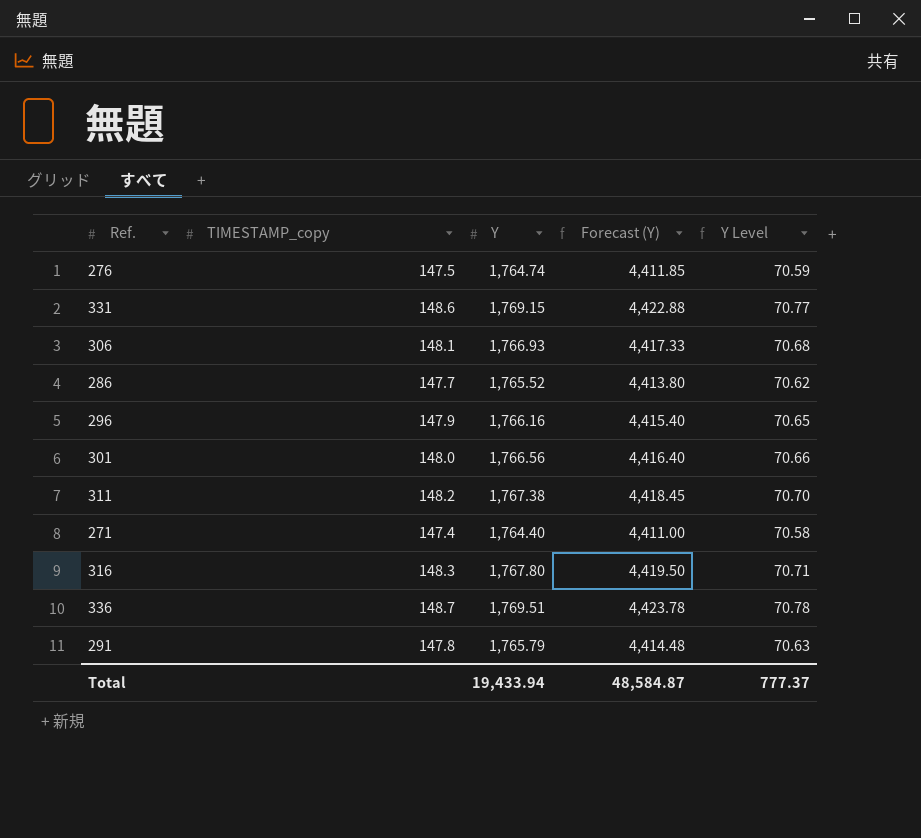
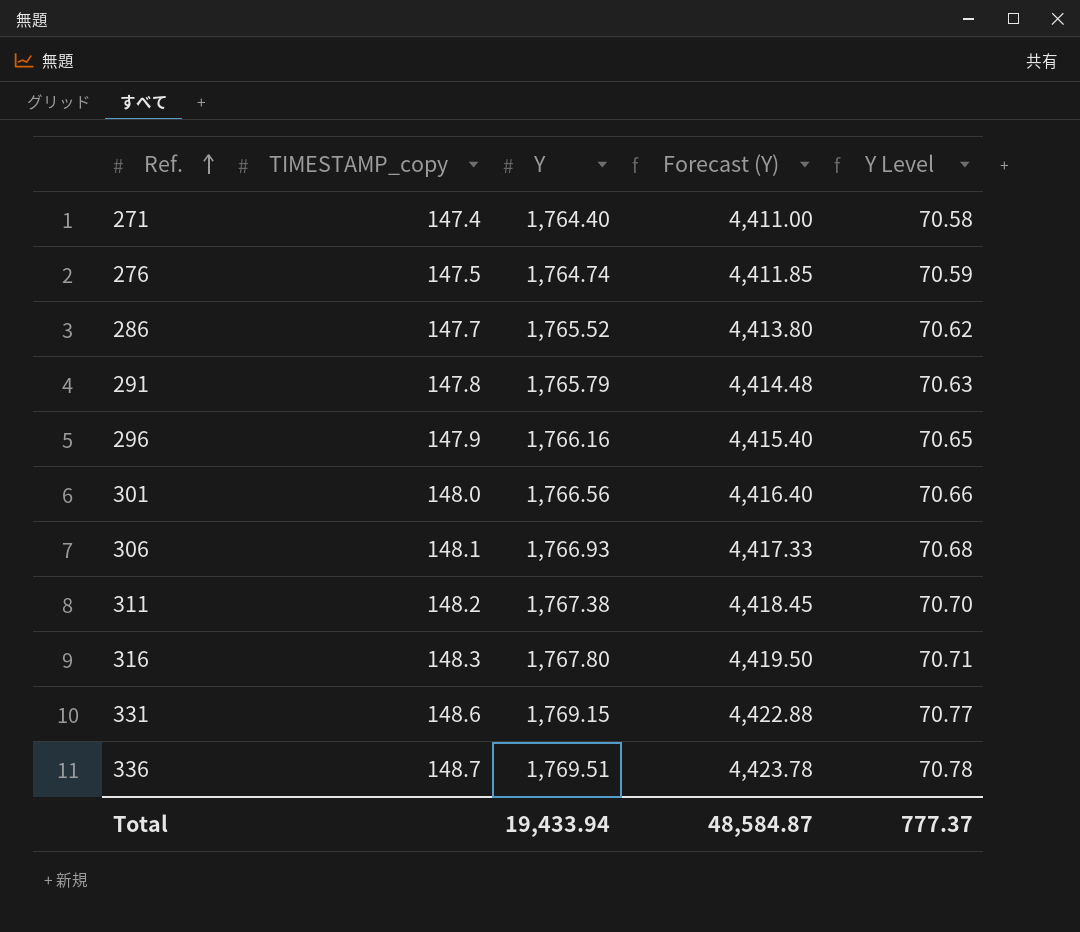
row order: none -> Ref. ascending

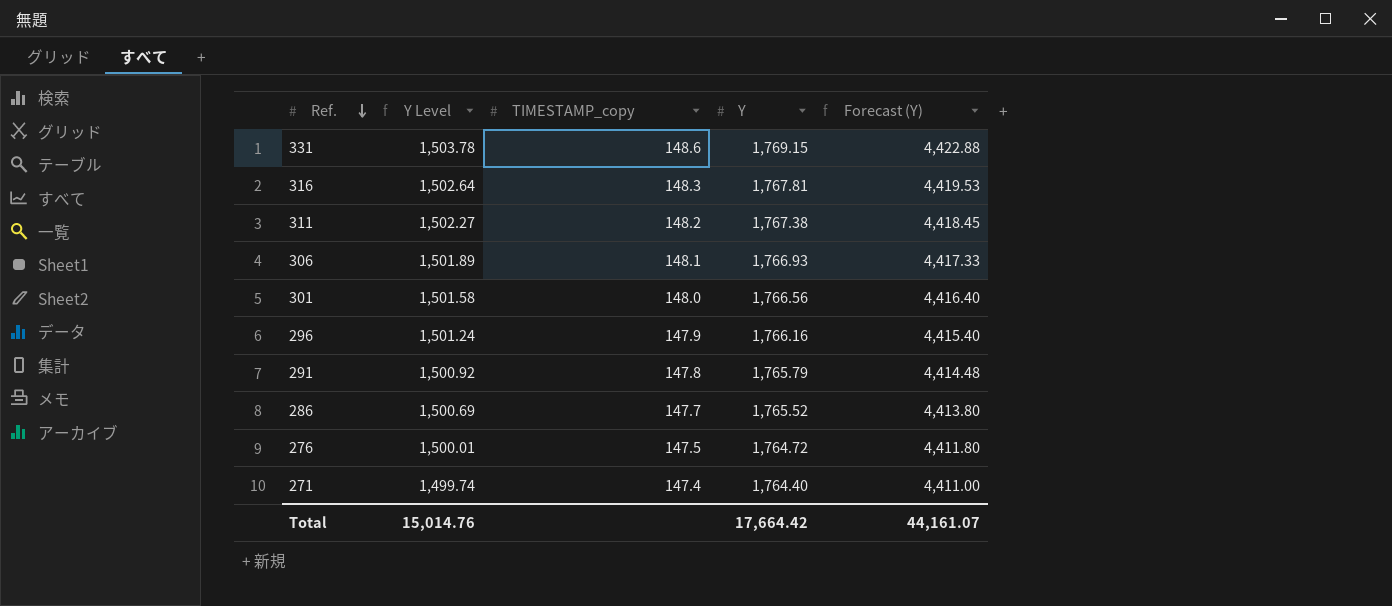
row order: Ref. ascending -> Ref. descending
column Y Level | formula: [Y] * 0.04 -> [Y] * 0.85
column Y Level | position: 5 -> 2
row 336: 148.7 | 1,769.51 | 4,423.78 | 70.78 -> none
316 | Y: 1,767.80 -> 1,767.81
316 | Forecast (Y): 4,419.50 -> 4,419.53
276 | Y: 1,764.74 -> 1,764.72
276 | Forecast (Y): 4,411.85 -> 4,411.80
Total | Y Level: 777.37 -> 15,014.76
Total | Y: 19,433.94 -> 17,664.42
Total | Forecast (Y): 48,584.87 -> 44,161.07

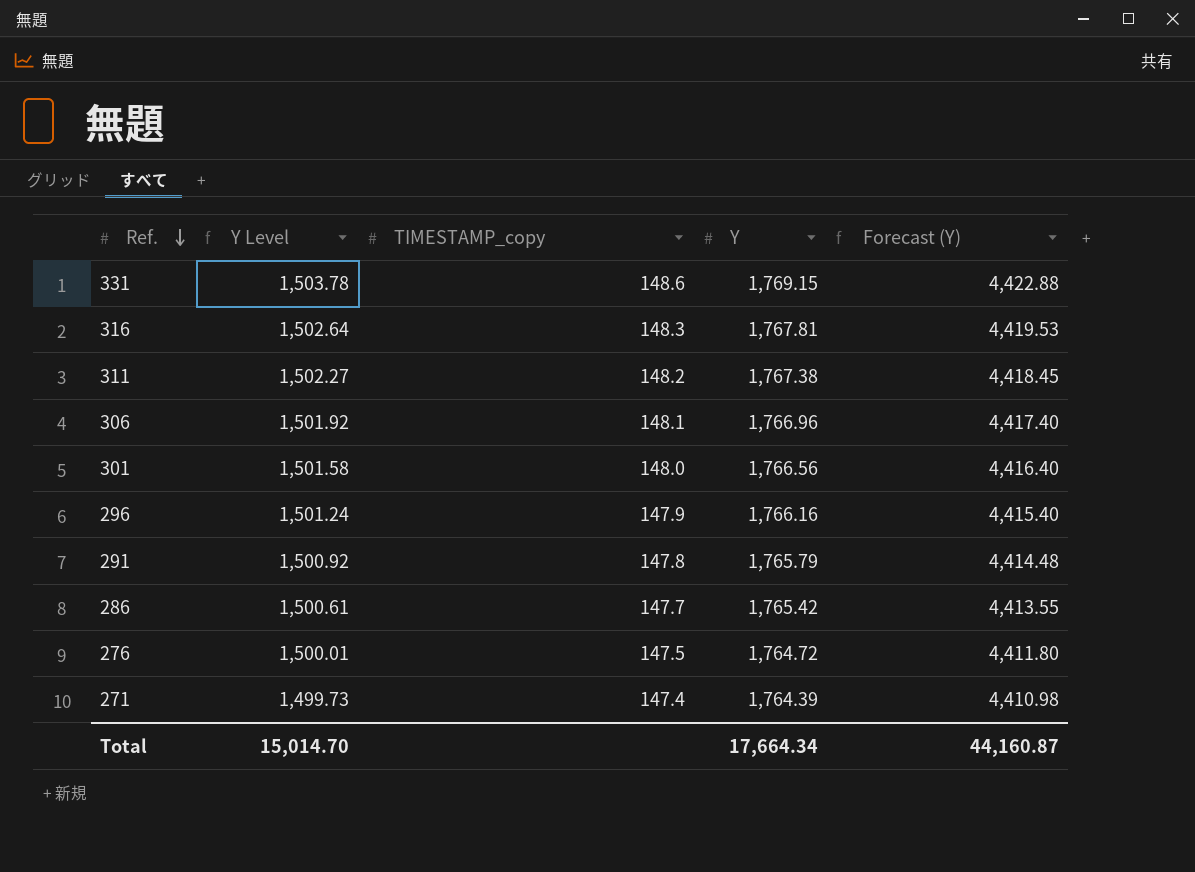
306 | Y Level: 1,501.89 -> 1,501.92
306 | Y: 1,766.93 -> 1,766.96
306 | Forecast (Y): 4,417.33 -> 4,417.40
286 | Y Level: 1,500.69 -> 1,500.61
286 | Y: 1,765.52 -> 1,765.42
286 | Forecast (Y): 4,413.80 -> 4,413.55
271 | Y Level: 1,499.74 -> 1,499.73
271 | Y: 1,764.40 -> 1,764.39
271 | Forecast (Y): 4,411.00 -> 4,410.98
Total | Y Level: 15,014.76 -> 15,014.70
Total | Y: 17,664.42 -> 17,664.34
Total | Forecast (Y): 44,161.07 -> 44,160.87

